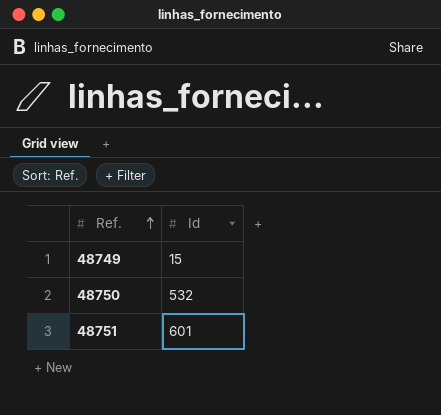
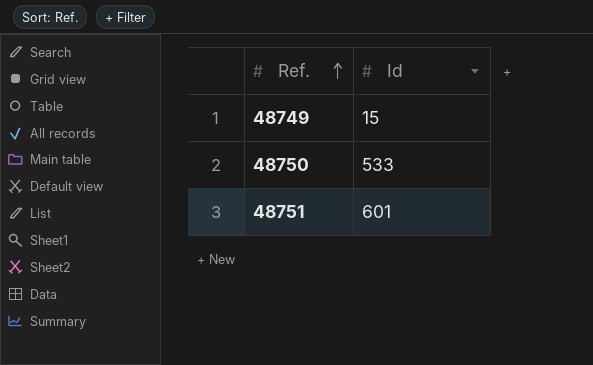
48750 | Id: 532 -> 533

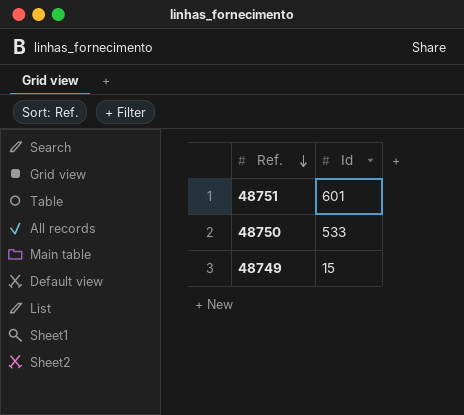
row order: Ref. ascending -> Ref. descending

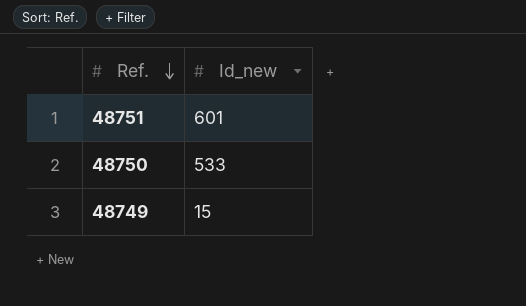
column name: Id -> Id_new

